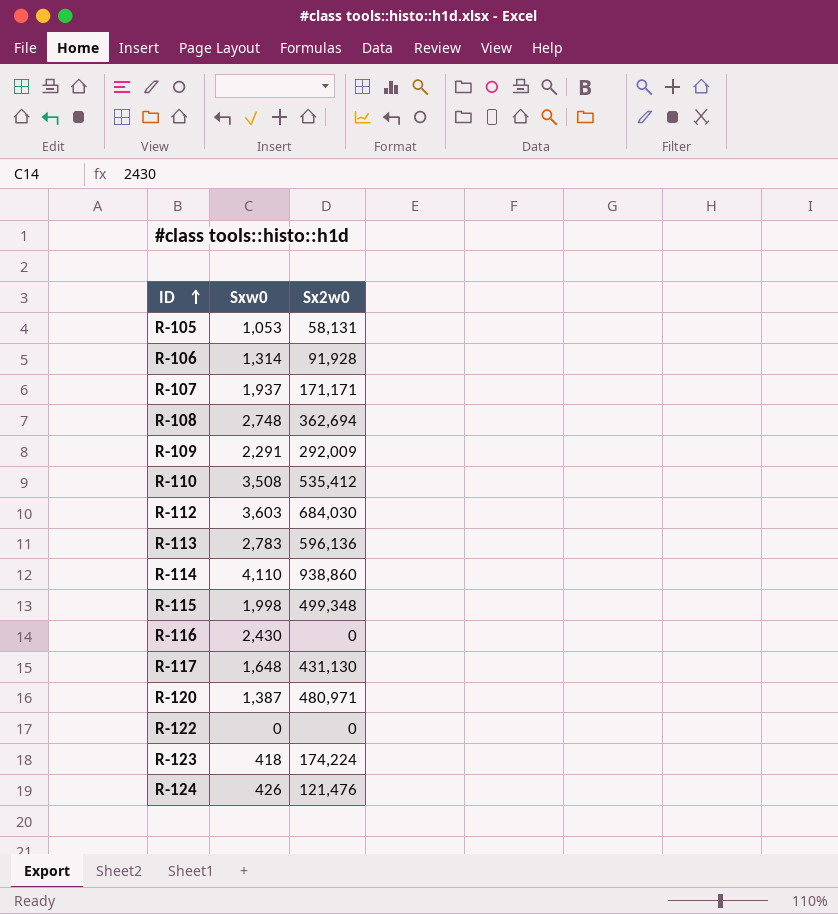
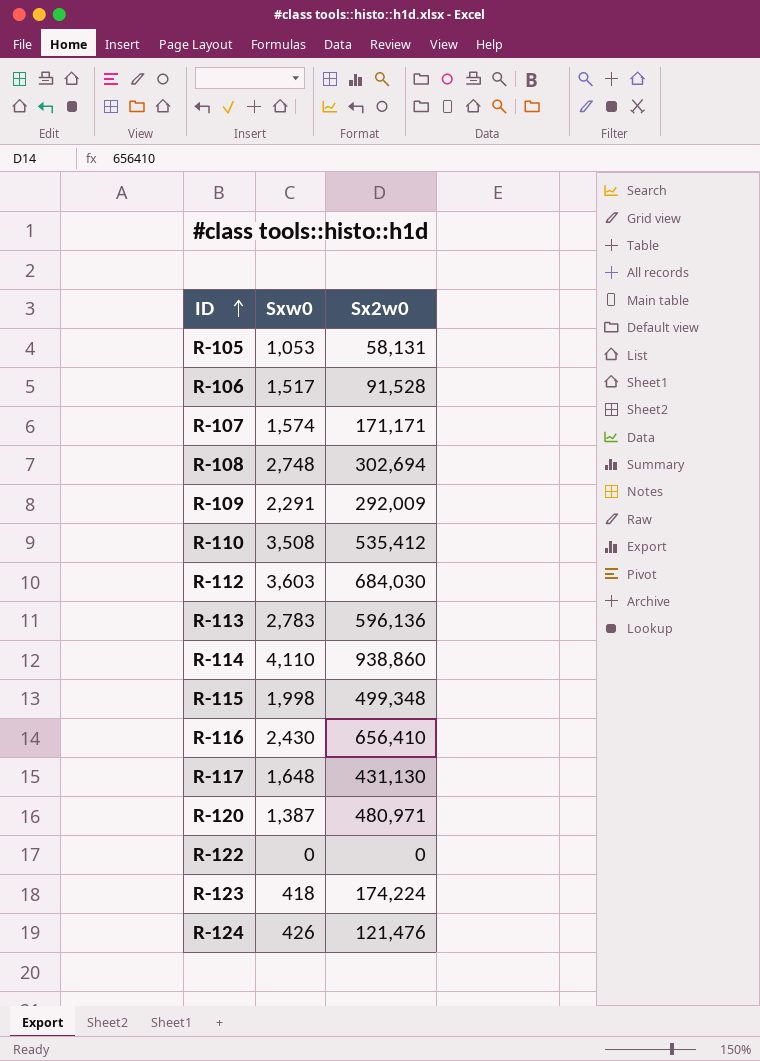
R-106 | Sxw0: 1,314 -> 1,517
R-106 | Sx2w0: 91,928 -> 91,528
R-107 | Sxw0: 1,937 -> 1,574
R-108 | Sx2w0: 362,694 -> 302,694
R-116 | Sx2w0: 0 -> 656,410

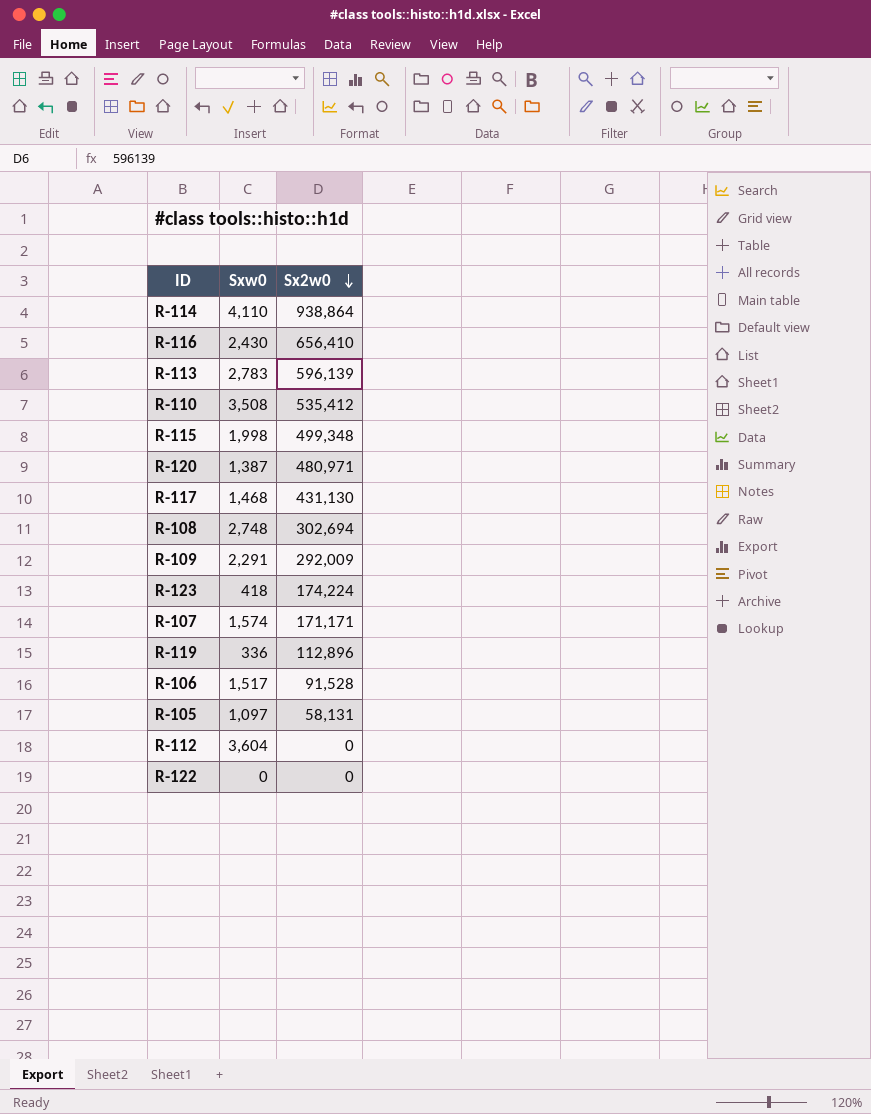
row order: ID ascending -> Sx2w0 descending
row R-124: 426 | 121,476 -> none
R-114 | Sx2w0: 938,860 -> 938,864
R-113 | Sx2w0: 596,136 -> 596,139
R-117 | Sxw0: 1,648 -> 1,468
row R-119: none -> 336 | 112,896
R-105 | Sxw0: 1,053 -> 1,097
R-112 | Sxw0: 3,603 -> 3,604
R-112 | Sx2w0: 684,030 -> 0

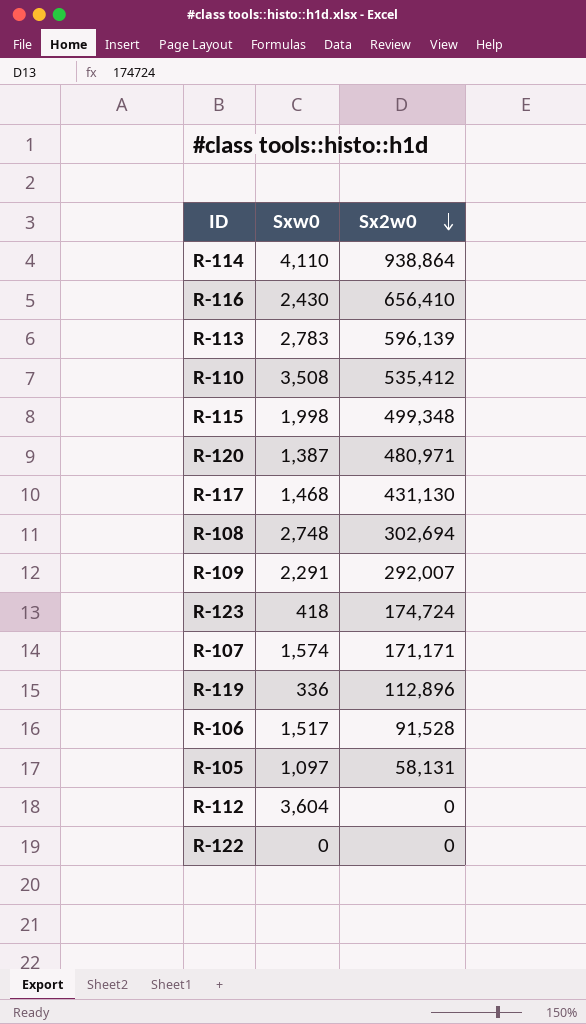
R-109 | Sx2w0: 292,009 -> 292,007
R-123 | Sx2w0: 174,224 -> 174,724

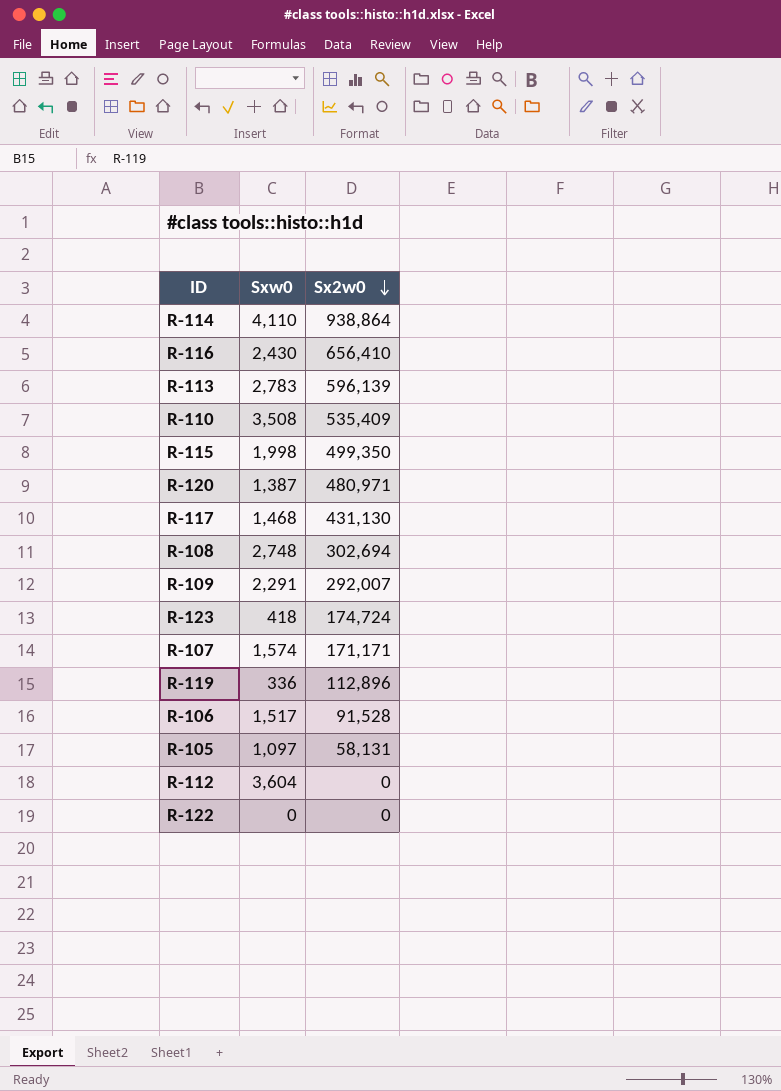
R-110 | Sx2w0: 535,412 -> 535,409
R-115 | Sx2w0: 499,348 -> 499,350

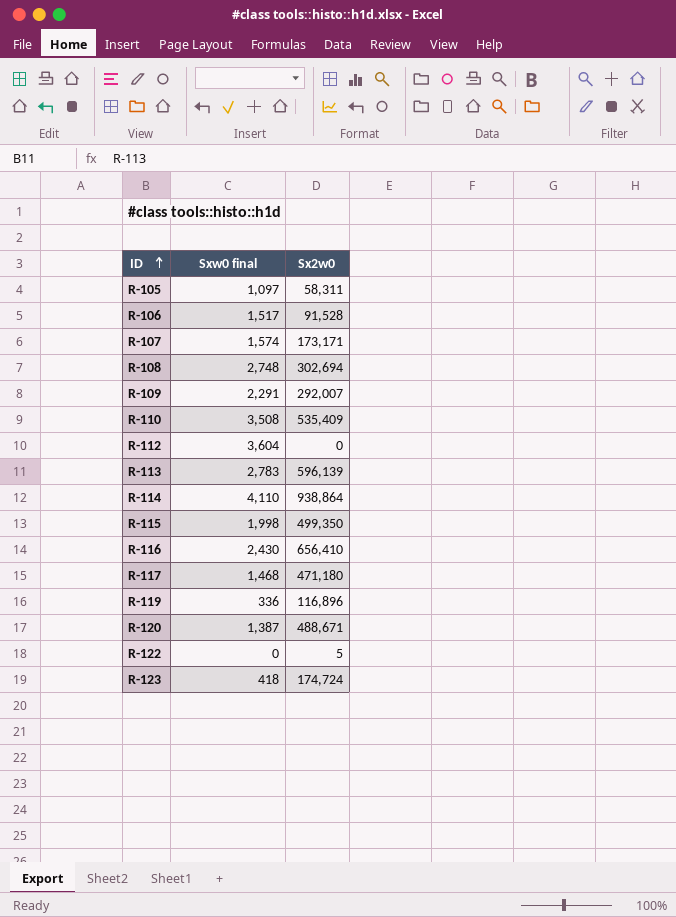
row order: Sx2w0 descending -> ID ascending
column name: Sxw0 -> Sxw0 final
R-105 | Sx2w0: 58,131 -> 58,311
R-107 | Sx2w0: 171,171 -> 173,171
R-117 | Sx2w0: 431,130 -> 471,180
R-119 | Sx2w0: 112,896 -> 116,896
R-120 | Sx2w0: 480,971 -> 488,671
R-122 | Sx2w0: 0 -> 5

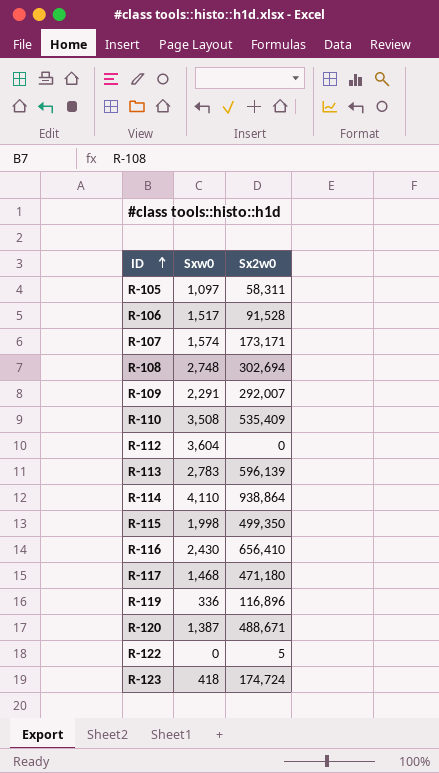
column name: Sxw0 final -> Sxw0

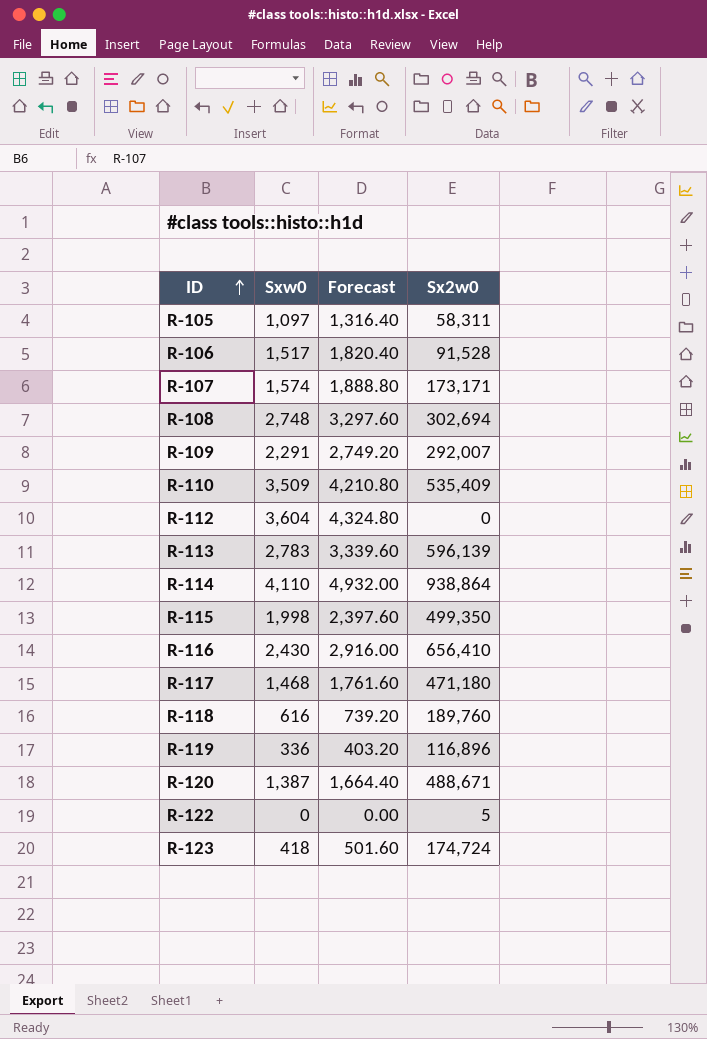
column Forecast | formula: none -> [Sxw0] * 1.2
R-110 | Sxw0: 3,508 -> 3,509
row R-118: none -> 616 | 739.20 | 189,760

